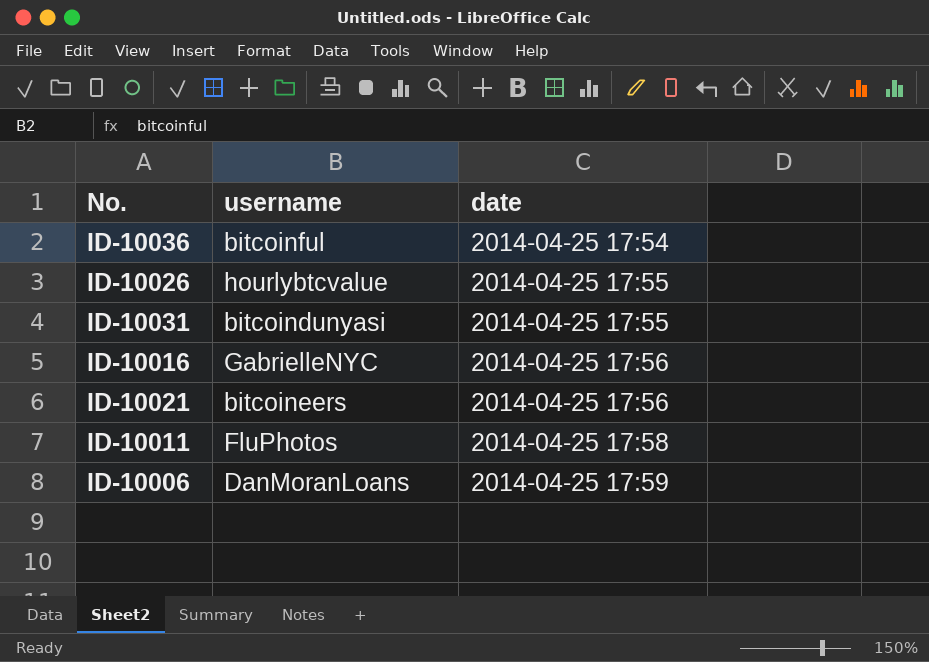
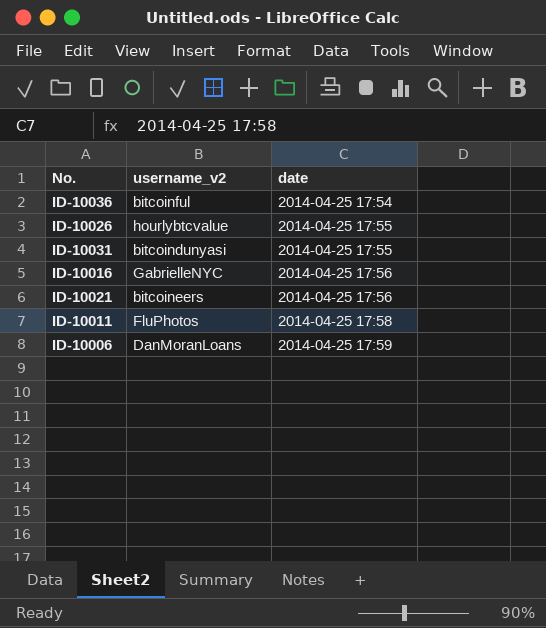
column name: username -> username_v2

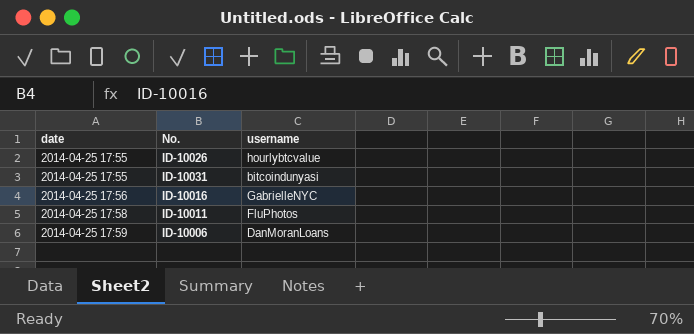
column date | position: 3 -> 1
column name: username_v2 -> username
row ID-10036: bitcoinful | 2014-04-25 17:54 -> none
row ID-10021: bitcoineers | 2014-04-25 17:56 -> none

